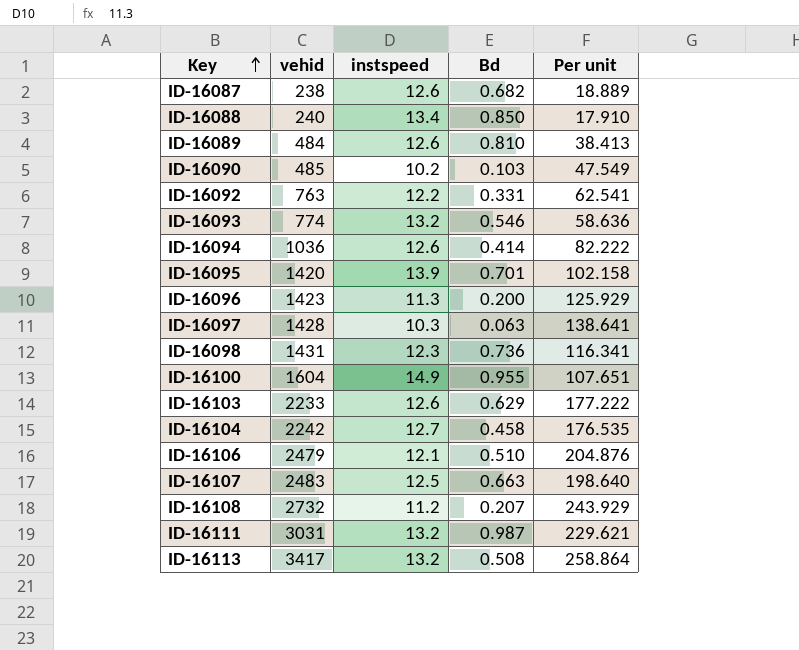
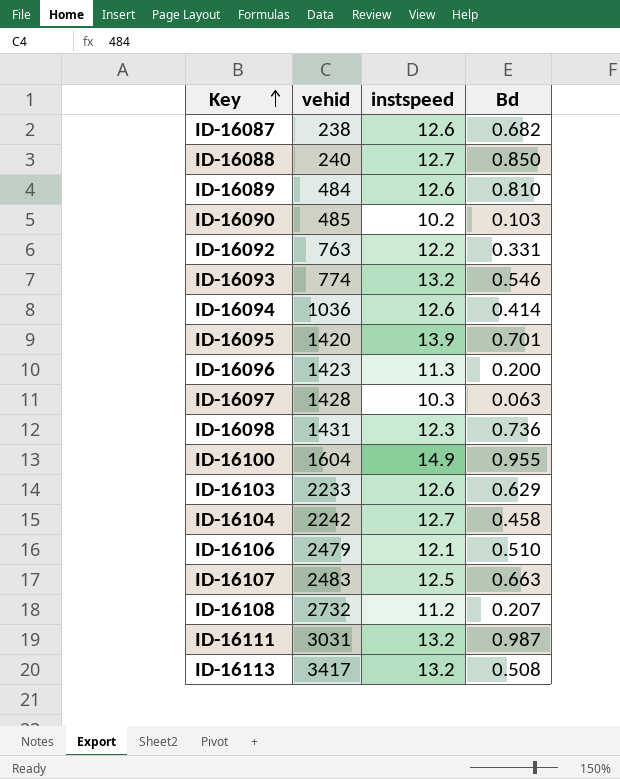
column Per unit | formula: [vehid] / [instspeed] -> none
ID-16088 | instspeed: 13.4 -> 12.7

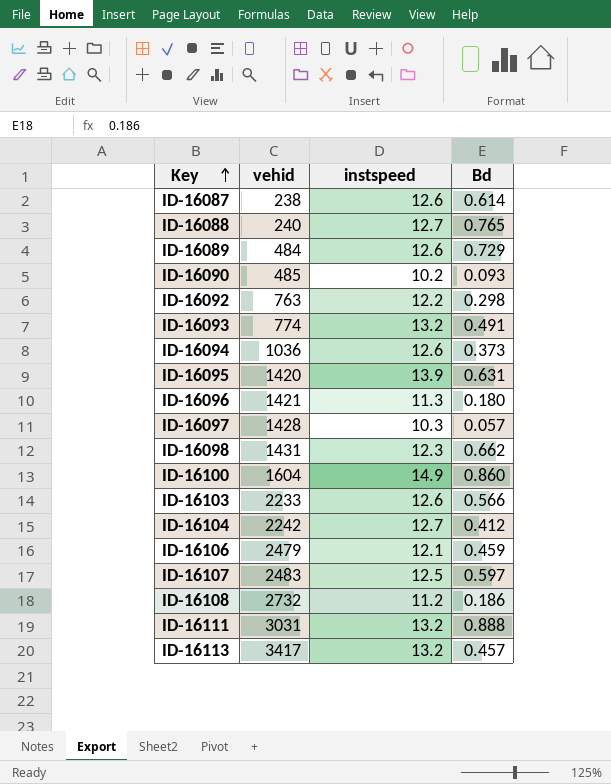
ID-16087 | Bd: 0.682 -> 0.614
ID-16088 | Bd: 0.850 -> 0.765
ID-16089 | Bd: 0.810 -> 0.729
ID-16090 | Bd: 0.103 -> 0.093
ID-16092 | Bd: 0.331 -> 0.298
ID-16093 | Bd: 0.546 -> 0.491
ID-16094 | Bd: 0.414 -> 0.373
ID-16095 | Bd: 0.701 -> 0.631
ID-16096 | vehid: 1423 -> 1421
ID-16096 | Bd: 0.200 -> 0.180
ID-16097 | Bd: 0.063 -> 0.057
ID-16098 | Bd: 0.736 -> 0.662
ID-16100 | Bd: 0.955 -> 0.860
ID-16103 | Bd: 0.629 -> 0.566
ID-16104 | Bd: 0.458 -> 0.412
ID-16106 | Bd: 0.510 -> 0.459
ID-16107 | Bd: 0.663 -> 0.597
ID-16108 | Bd: 0.207 -> 0.186
ID-16111 | Bd: 0.987 -> 0.888
ID-16113 | Bd: 0.508 -> 0.457

